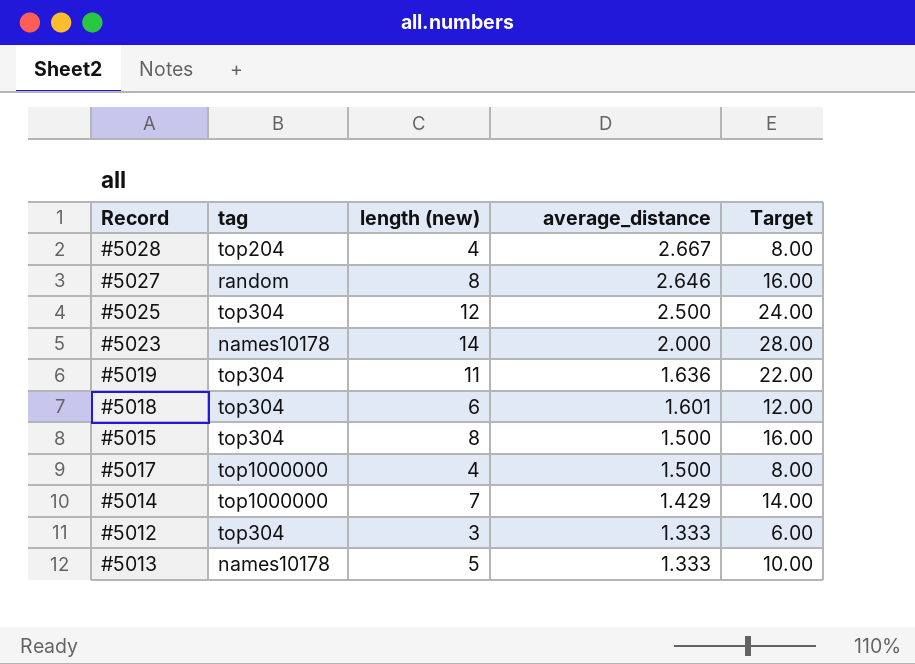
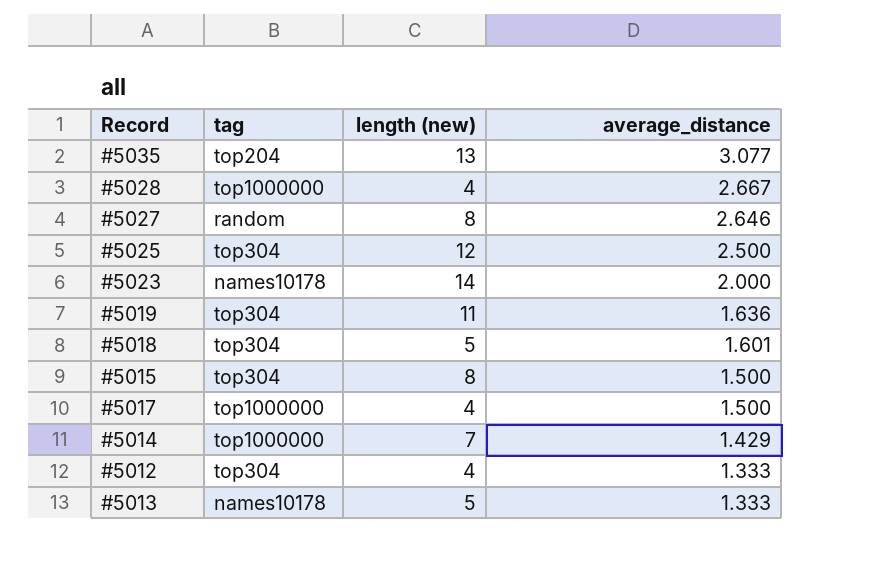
column Target | formula: [length (new)] * 2 -> none
row #5035: none -> top204 | 13 | 3.077
#5028 | tag: top204 -> top1000000
#5018 | length (new): 6 -> 5
#5012 | length (new): 3 -> 4

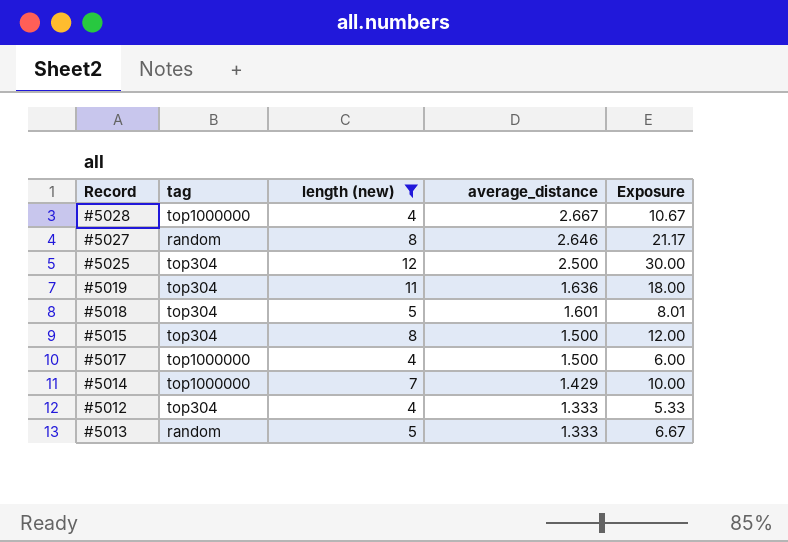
filter: none -> length (new) <= 12
column Exposure | formula: none -> [length (new)] * [average_distance]
#5013 | tag: names10178 -> random

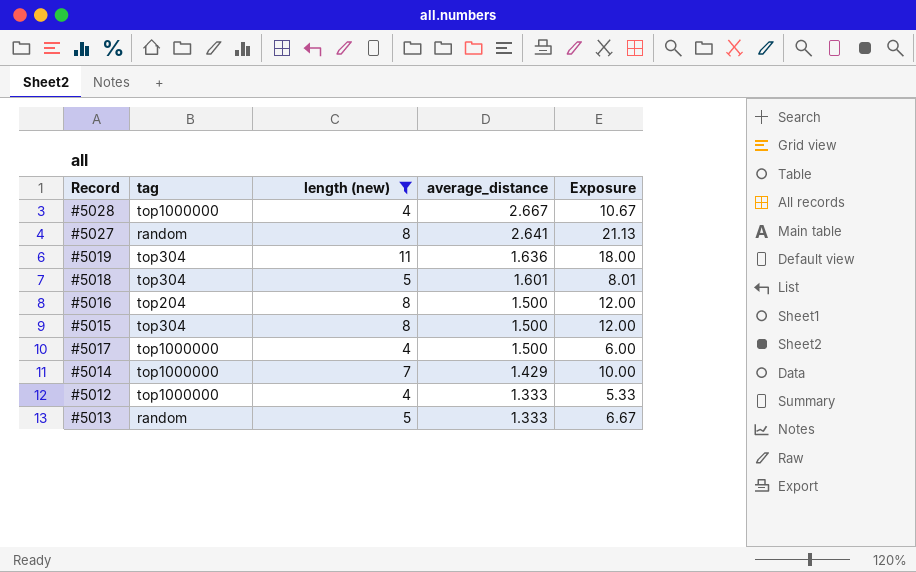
row #5025: top304 | 12 | 2.500 | 30.00 -> none
#5027 | average_distance: 2.646 -> 2.641
#5027 | Exposure: 21.17 -> 21.13
row #5016: none -> top204 | 8 | 1.500 | 12.00
#5012 | tag: top304 -> top1000000

